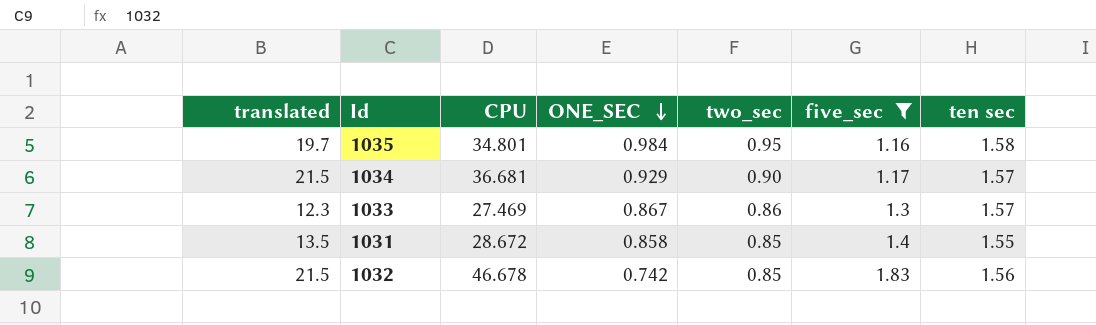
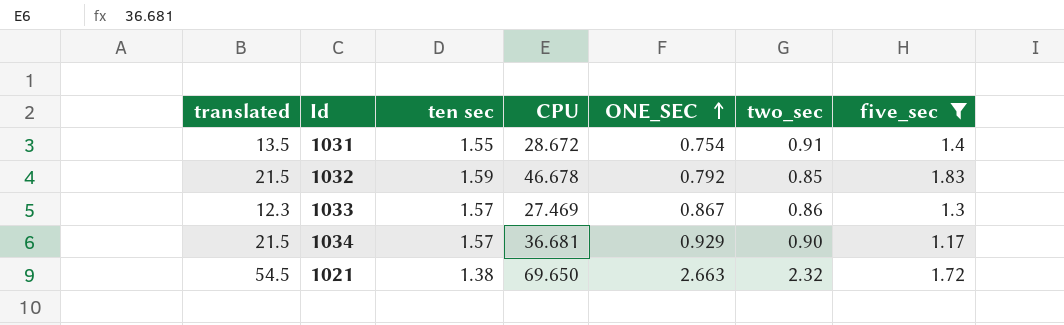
row order: ONE_SEC descending -> ONE_SEC ascending
column ten sec | position: 7 -> 3
row 1035: 19.7 | 34.801 | 0.984 | 0.95 | 1.16 | 1.58 -> none
1031 | ONE_SEC: 0.858 -> 0.754
1031 | two_sec: 0.85 -> 0.91
1032 | ten sec: 1.56 -> 1.59
1032 | ONE_SEC: 0.742 -> 0.792
row 1021: none -> 54.5 | 1.38 | 69.650 | 2.663 | 2.32 | 1.72

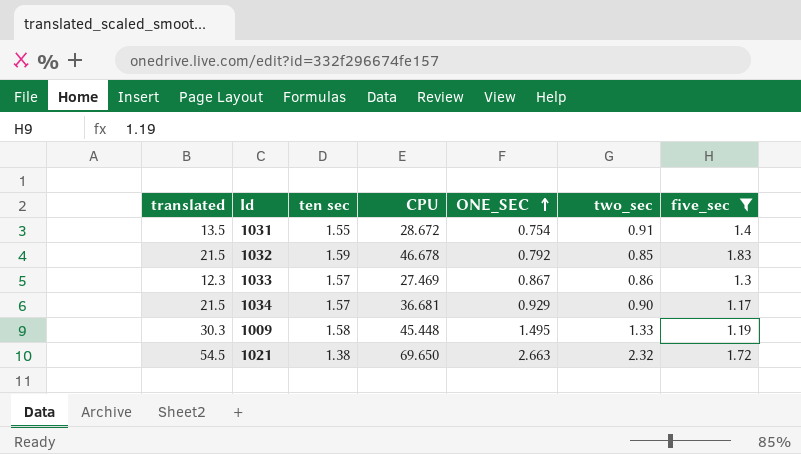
row 1009: none -> 30.3 | 1.58 | 45.448 | 1.495 | 1.33 | 1.19

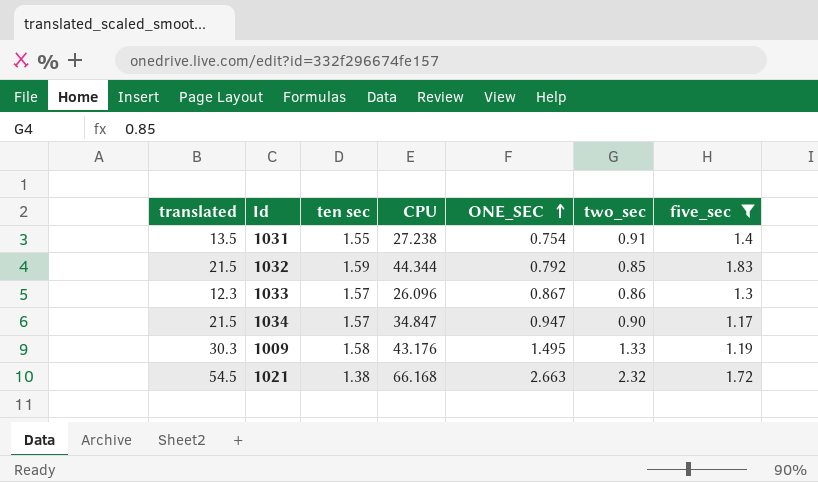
1031 | CPU: 28.672 -> 27.238
1032 | CPU: 46.678 -> 44.344
1033 | CPU: 27.469 -> 26.096
1034 | CPU: 36.681 -> 34.847
1034 | ONE_SEC: 0.929 -> 0.947
1009 | CPU: 45.448 -> 43.176
1021 | CPU: 69.650 -> 66.168

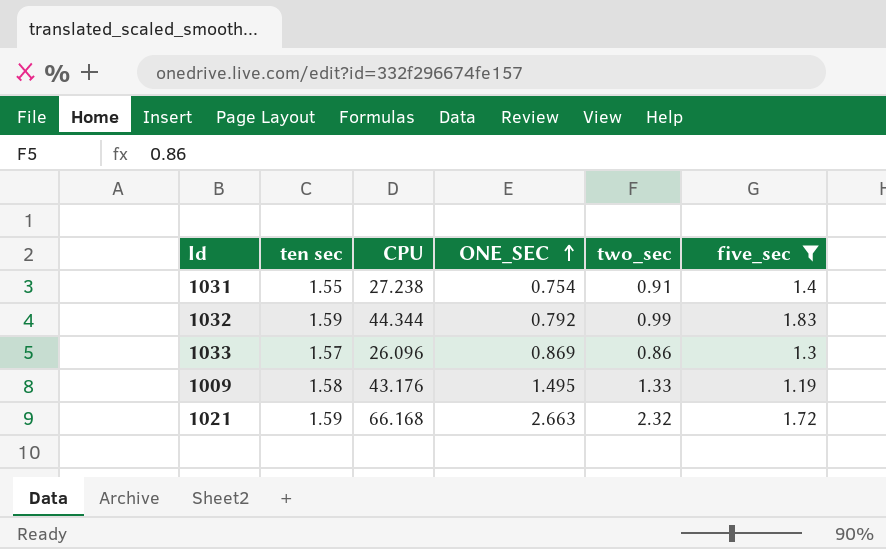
column translated | position: 1 -> none
row 1034: 21.5 | 1.57 | 34.847 | 0.947 | 0.90 | 1.17 -> none
1032 | two_sec: 0.85 -> 0.99
1033 | ONE_SEC: 0.867 -> 0.869
1021 | ten sec: 1.38 -> 1.59

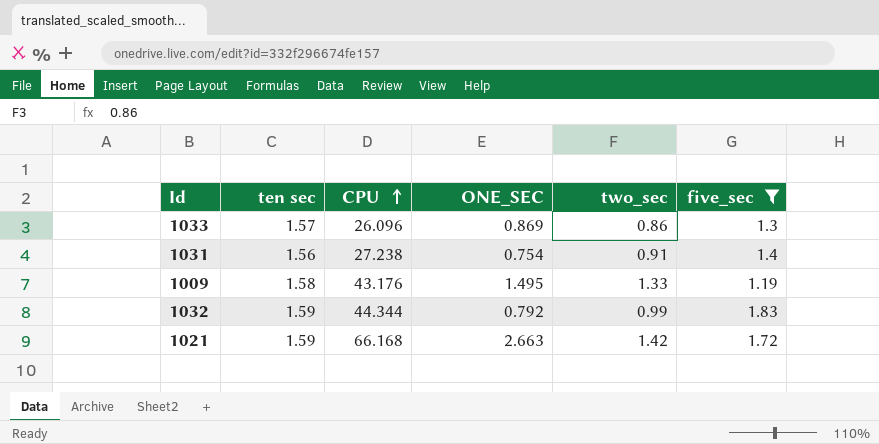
row order: ONE_SEC ascending -> CPU ascending
1031 | ten sec: 1.55 -> 1.56
1021 | two_sec: 2.32 -> 1.42

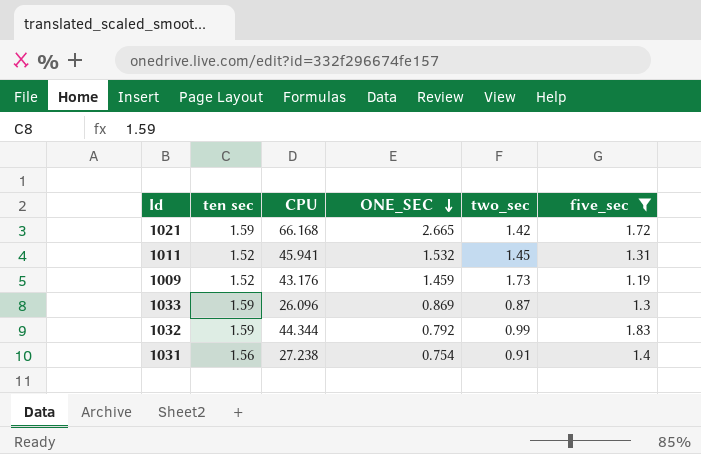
row order: CPU ascending -> ONE_SEC descending
1021 | ONE_SEC: 2.663 -> 2.665
row 1011: none -> 1.52 | 45.941 | 1.532 | 1.45 | 1.31
1009 | ten sec: 1.58 -> 1.52
1009 | ONE_SEC: 1.495 -> 1.459
1009 | two_sec: 1.33 -> 1.73
1033 | ten sec: 1.57 -> 1.59
1033 | two_sec: 0.86 -> 0.87

